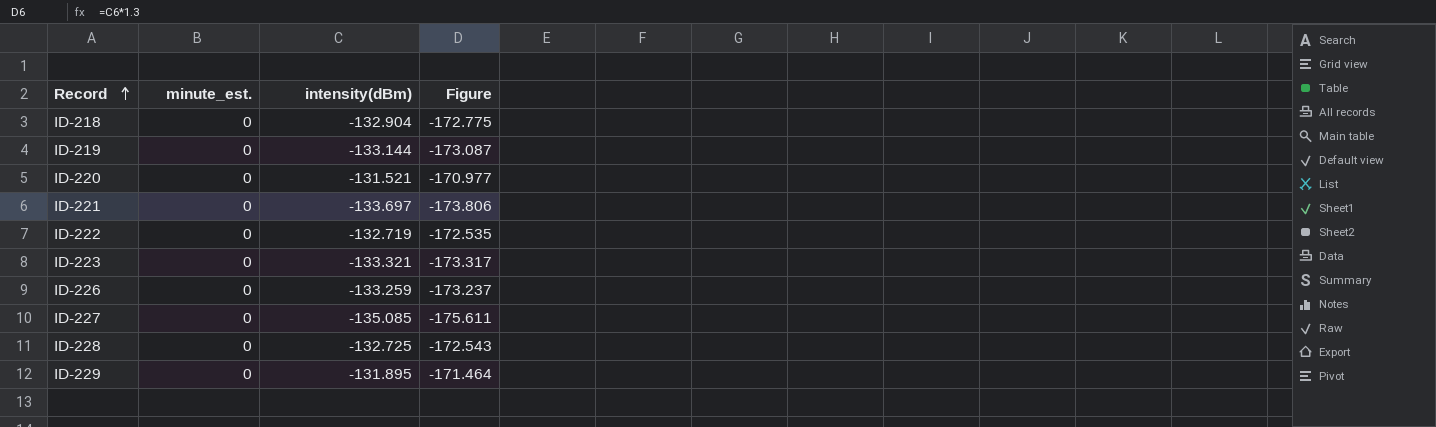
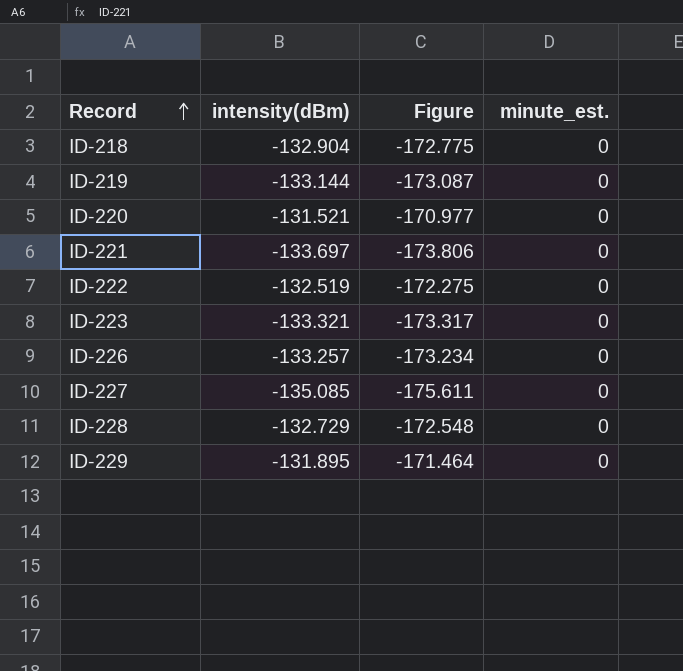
column minute_est. | position: 2 -> 4
ID-222 | intensity(dBm): -132.719 -> -132.519
ID-222 | Figure: -172.535 -> -172.275
ID-226 | intensity(dBm): -133.259 -> -133.257
ID-226 | Figure: -173.237 -> -173.234
ID-228 | intensity(dBm): -132.725 -> -132.729
ID-228 | Figure: -172.543 -> -172.548

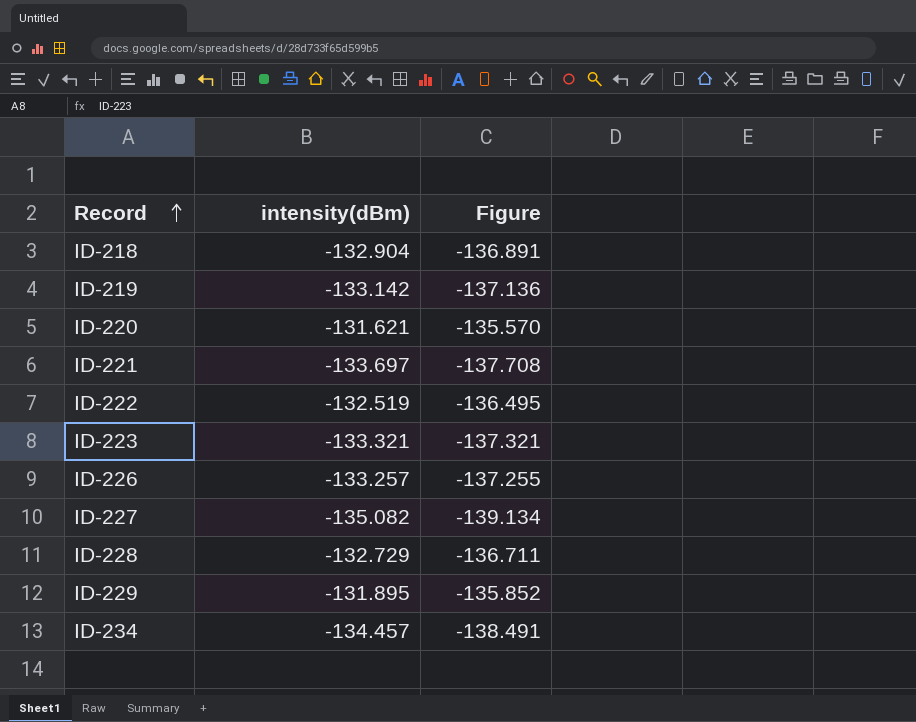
column minute_est. | position: 4 -> none
column Figure | formula: [intensity(dBm)] * 1.3 -> [intensity(dBm)] * 1.03
ID-219 | intensity(dBm): -133.144 -> -133.142
ID-220 | intensity(dBm): -131.521 -> -131.621
ID-227 | intensity(dBm): -135.085 -> -135.082
row ID-234: none -> -134.457 | -138.491

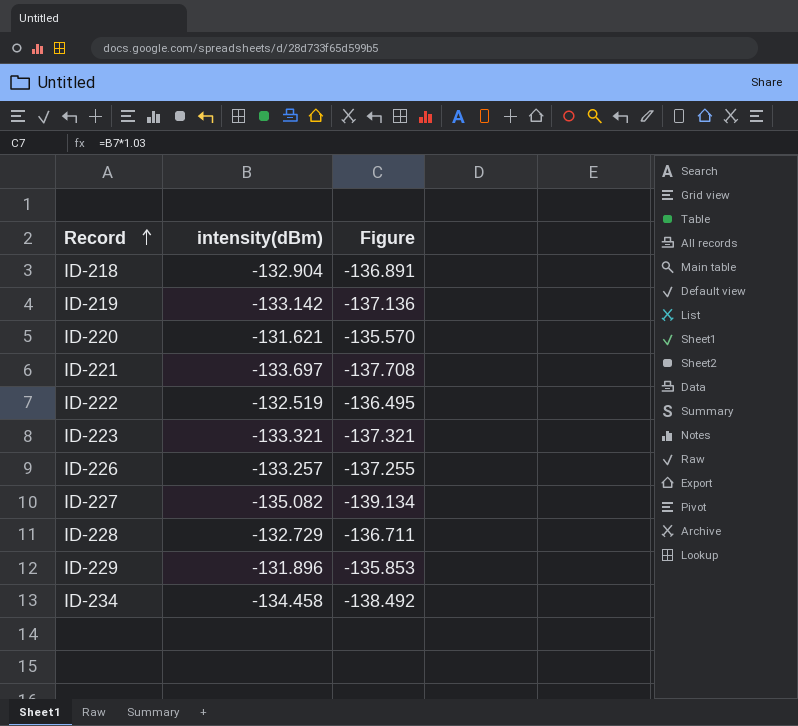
ID-229 | intensity(dBm): -131.895 -> -131.896
ID-229 | Figure: -135.852 -> -135.853
ID-234 | intensity(dBm): -134.457 -> -134.458
ID-234 | Figure: -138.491 -> -138.492

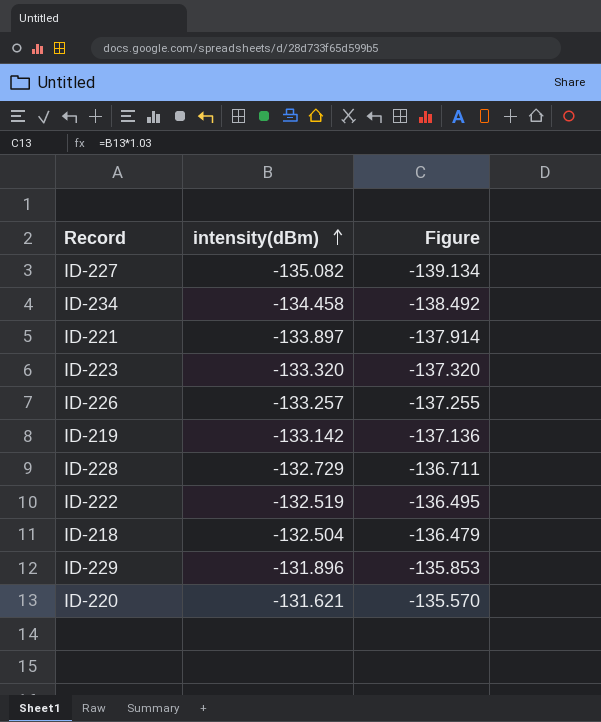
row order: Record ascending -> intensity(dBm) ascending
ID-221 | intensity(dBm): -133.697 -> -133.897
ID-221 | Figure: -137.708 -> -137.914
ID-223 | intensity(dBm): -133.321 -> -133.320
ID-223 | Figure: -137.321 -> -137.320
ID-218 | intensity(dBm): -132.904 -> -132.504
ID-218 | Figure: -136.891 -> -136.479

